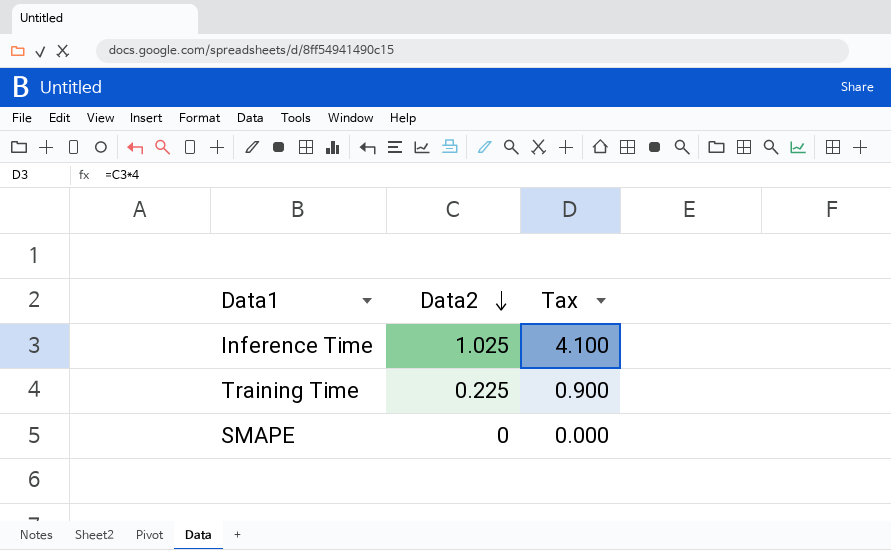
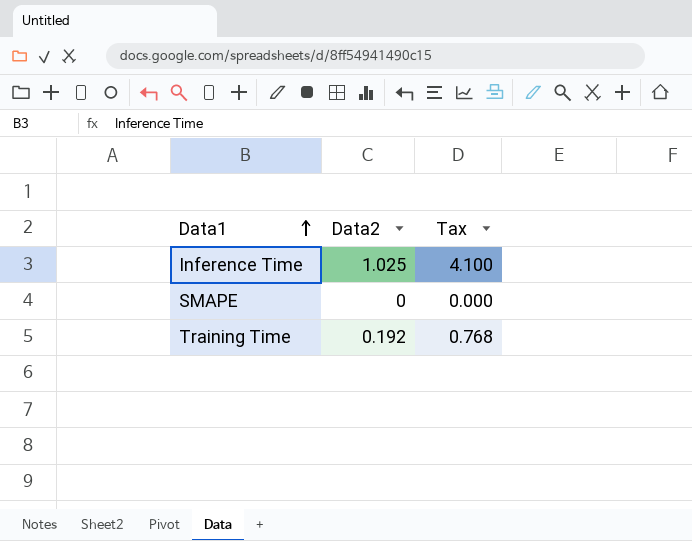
row order: Data2 descending -> Data1 ascending
Training Time | Data2: 0.225 -> 0.192
Training Time | Tax: 0.900 -> 0.768

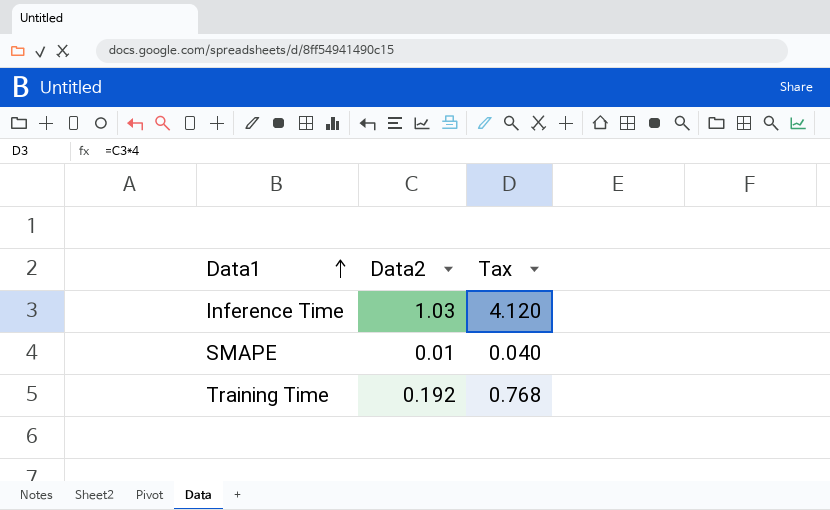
Inference Time | Data2: 1.025 -> 1.03
Inference Time | Tax: 4.100 -> 4.120
SMAPE | Data2: 0 -> 0.01
SMAPE | Tax: 0.000 -> 0.040

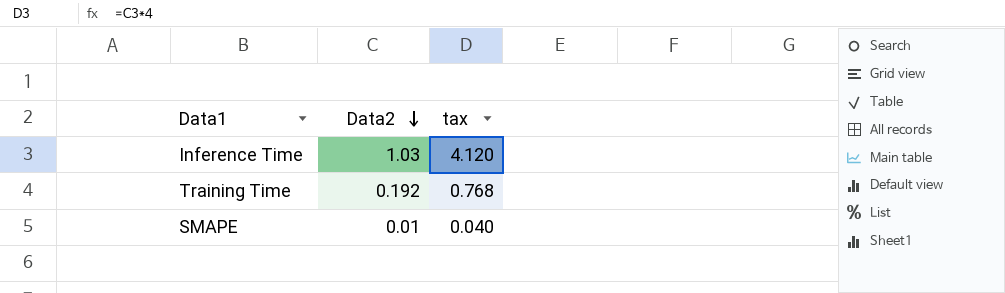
row order: Data1 ascending -> Data2 descending
column name: Tax -> tax

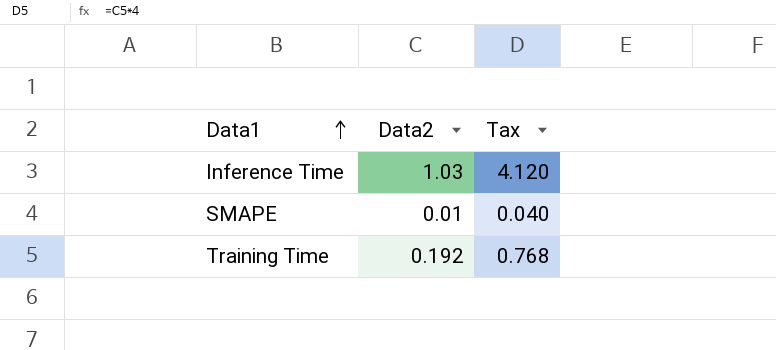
row order: Data2 descending -> Data1 ascending
column name: tax -> Tax

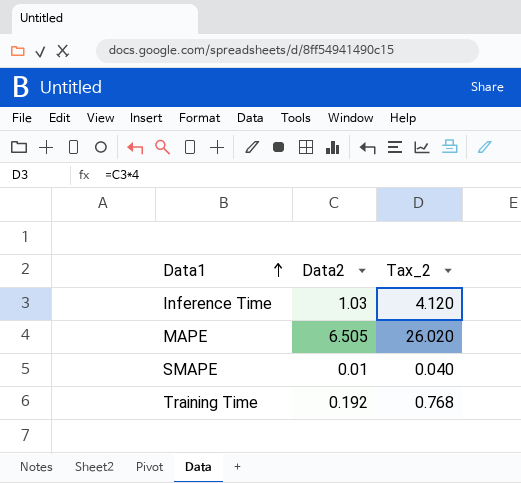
column name: Tax -> Tax_2
row MAPE: none -> 6.505 | 26.020

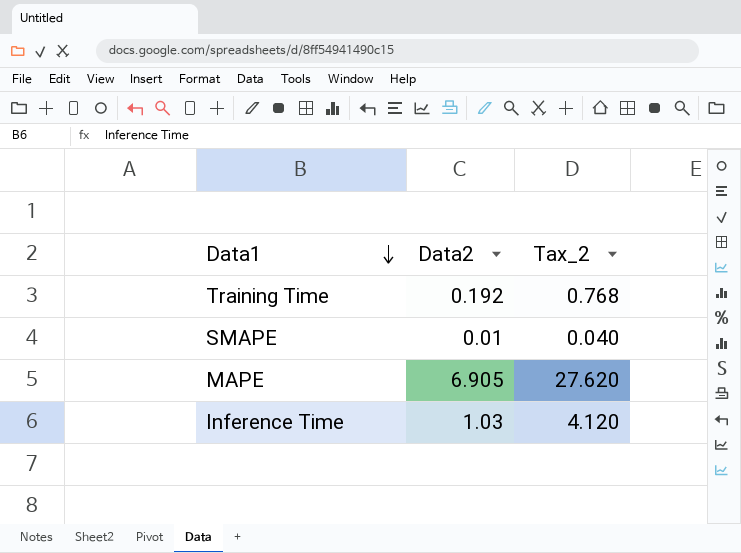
row order: Data1 ascending -> Data1 descending
MAPE | Data2: 6.505 -> 6.905
MAPE | Tax_2: 26.020 -> 27.620

